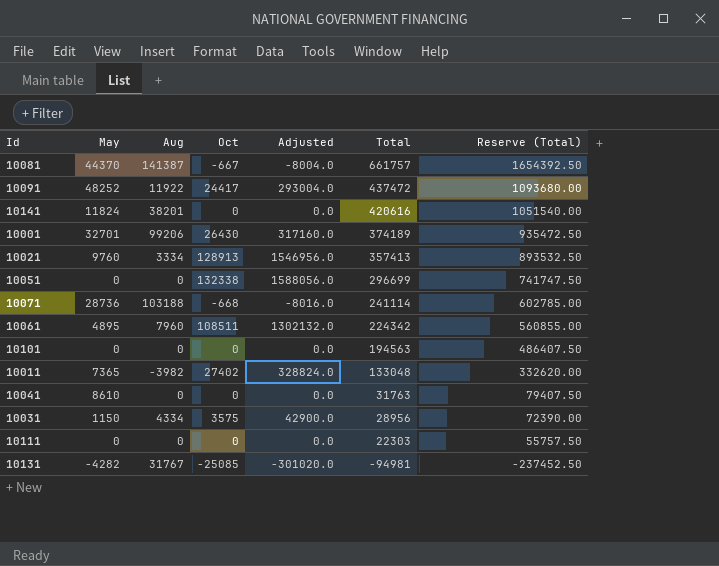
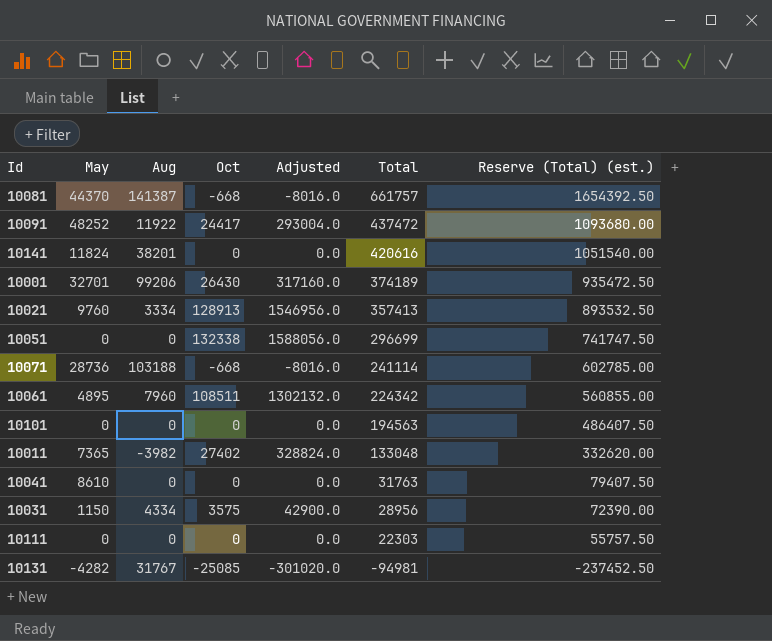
column name: Reserve (Total) -> Reserve (Total) (est.)
10081 | Oct: -667 -> -668
10081 | Adjusted: -8004.0 -> -8016.0

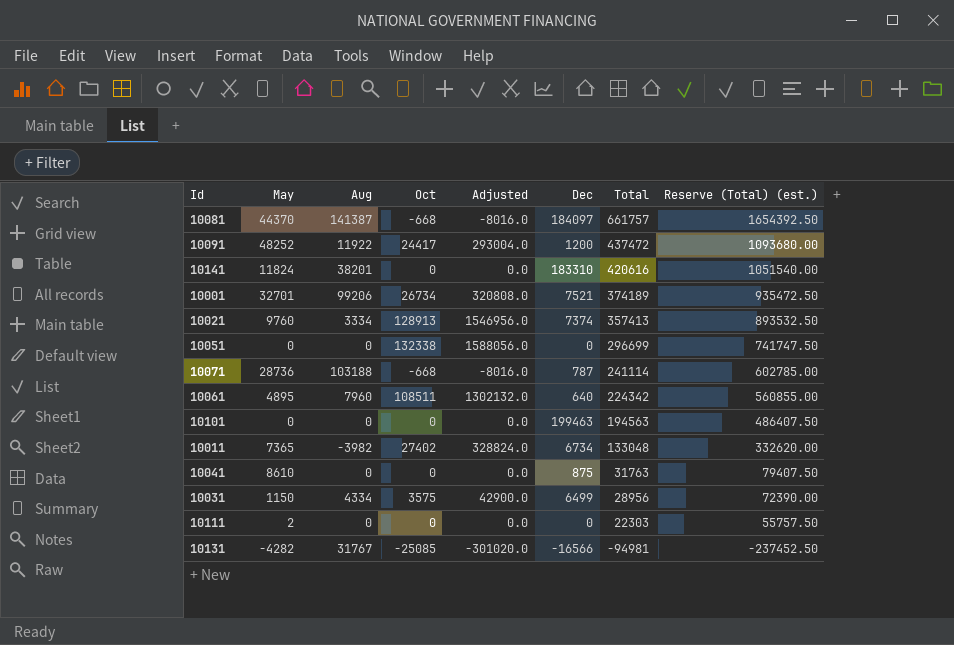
column Dec | position: none -> 6
10001 | Oct: 26430 -> 26734
10001 | Adjusted: 317160.0 -> 320808.0
10111 | May: 0 -> 2

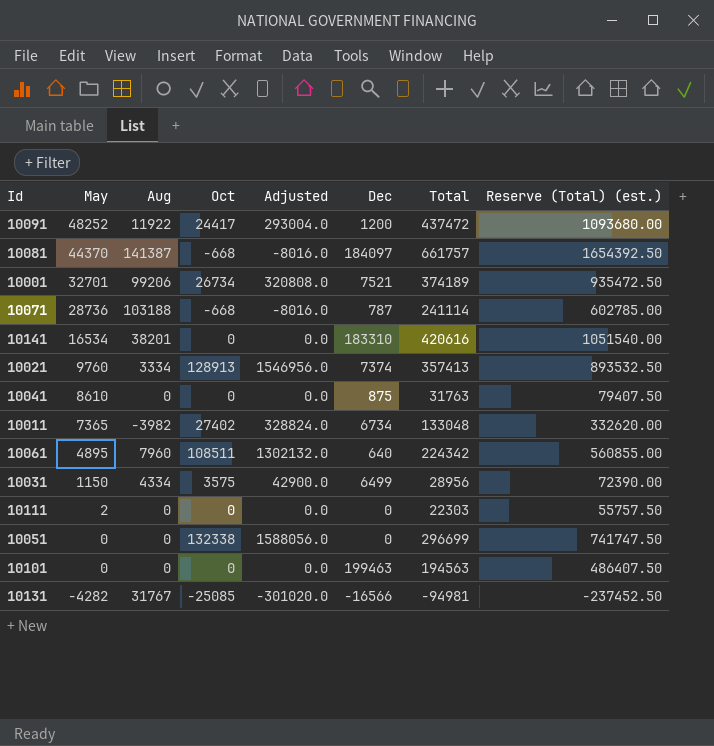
row order: Total descending -> May descending
10141 | May: 11824 -> 16534

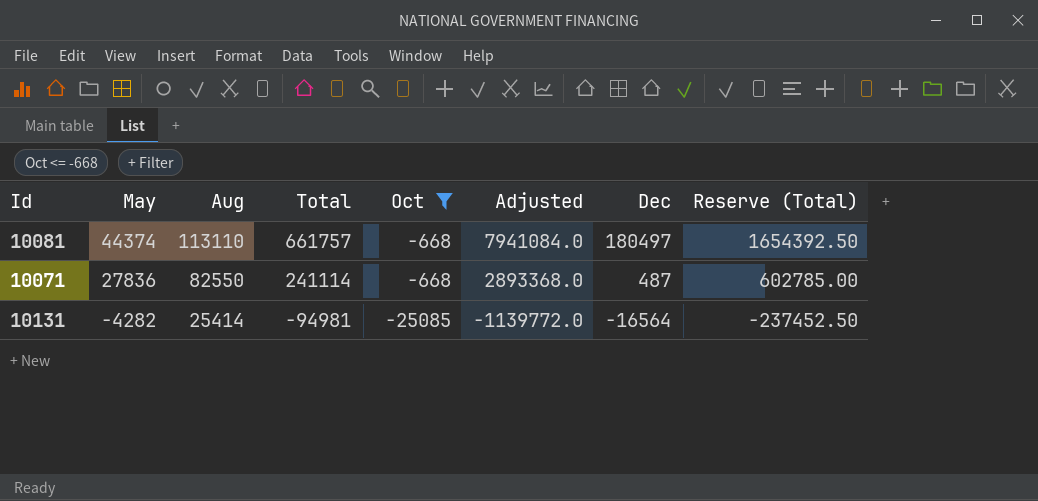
filter: none -> Oct <= -668
column Total | position: 7 -> 4
column Adjusted | formula: [Oct] * 12 -> [Total] * 12
column name: Reserve (Total) (est.) -> Reserve (Total)
10081 | May: 44370 -> 44374
10081 | Aug: 141387 -> 113110
10081 | Dec: 184097 -> 180497
10071 | May: 28736 -> 27836
10071 | Aug: 103188 -> 82550
10071 | Dec: 787 -> 487
10131 | Aug: 31767 -> 25414
10131 | Dec: -16566 -> -16564

